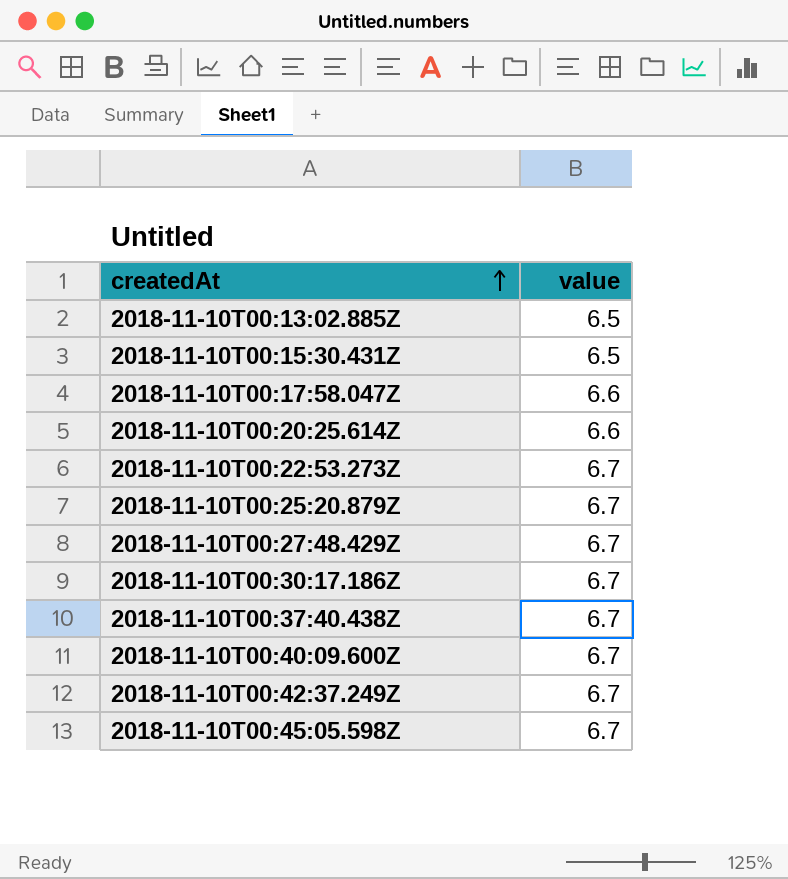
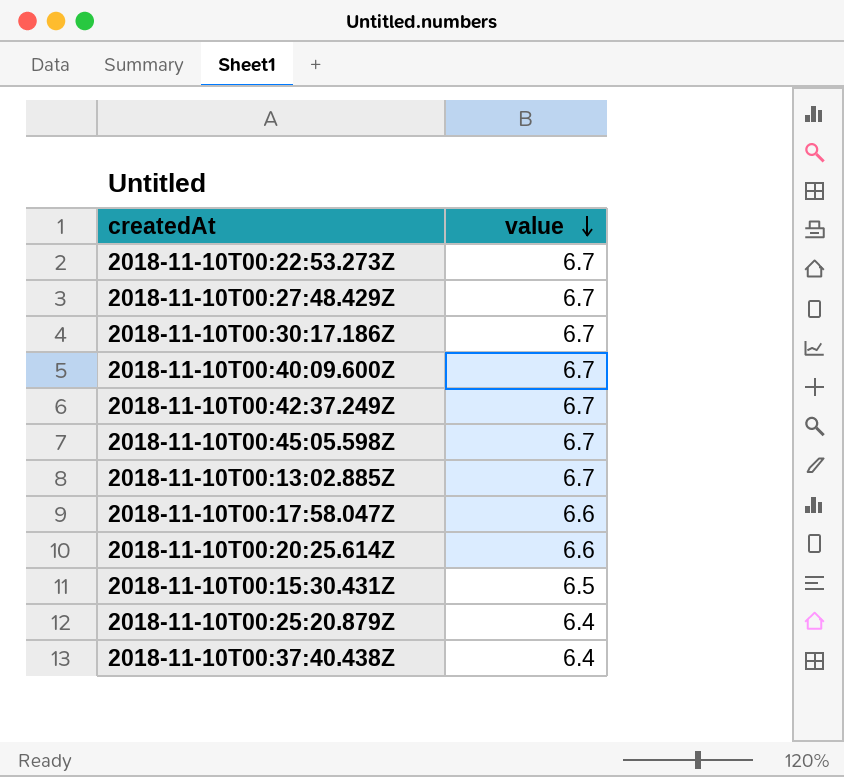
row order: createdAt ascending -> value descending
2018-11-10T00:13:02.885Z | value: 6.5 -> 6.7
2018-11-10T00:25:20.879Z | value: 6.7 -> 6.4
2018-11-10T00:37:40.438Z | value: 6.7 -> 6.4

